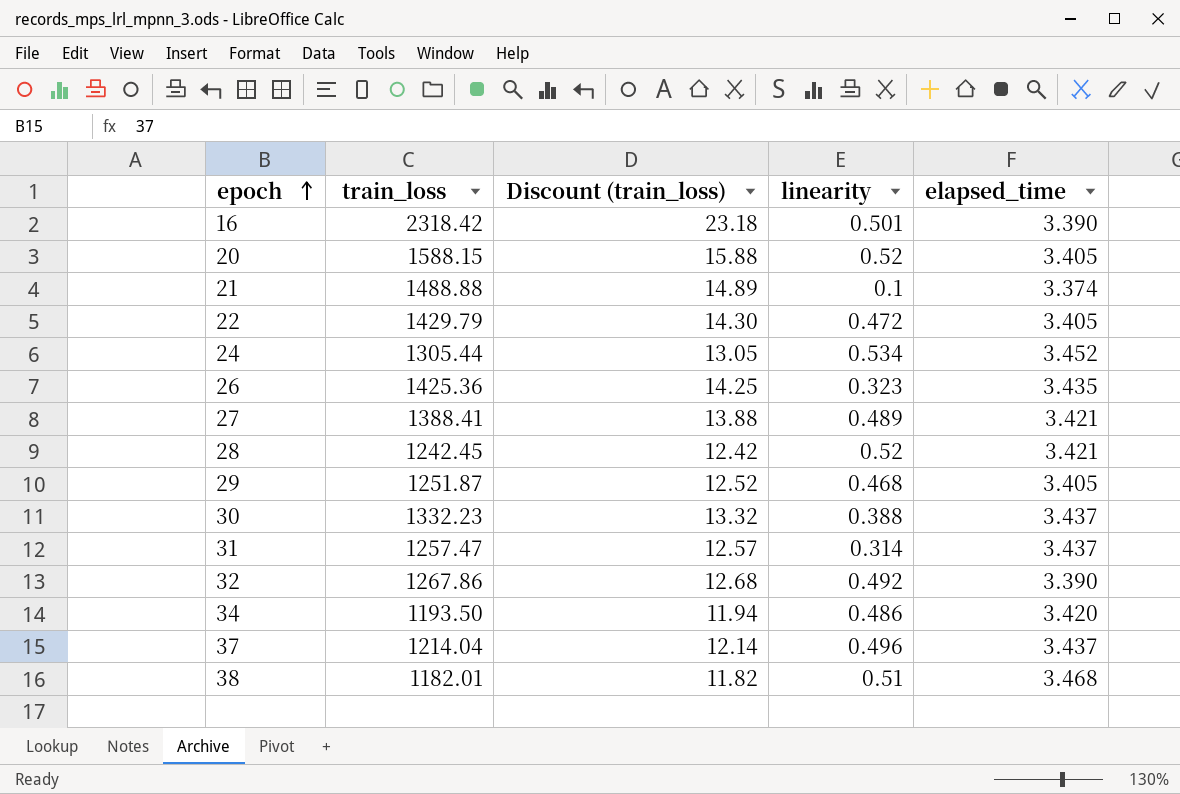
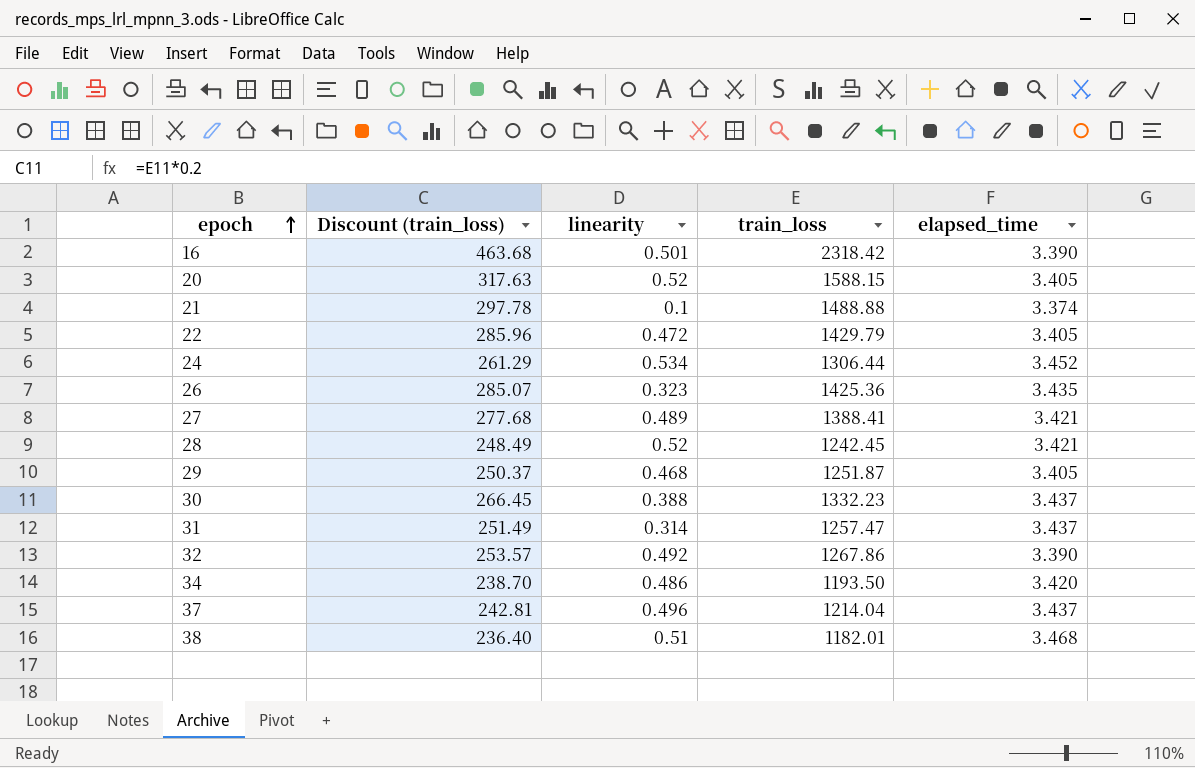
column Discount (train_loss) | formula: [train_loss] * 0.01 -> [train_loss] * 0.2
column train_loss | position: 2 -> 4
24 | train_loss: 1305.44 -> 1306.44

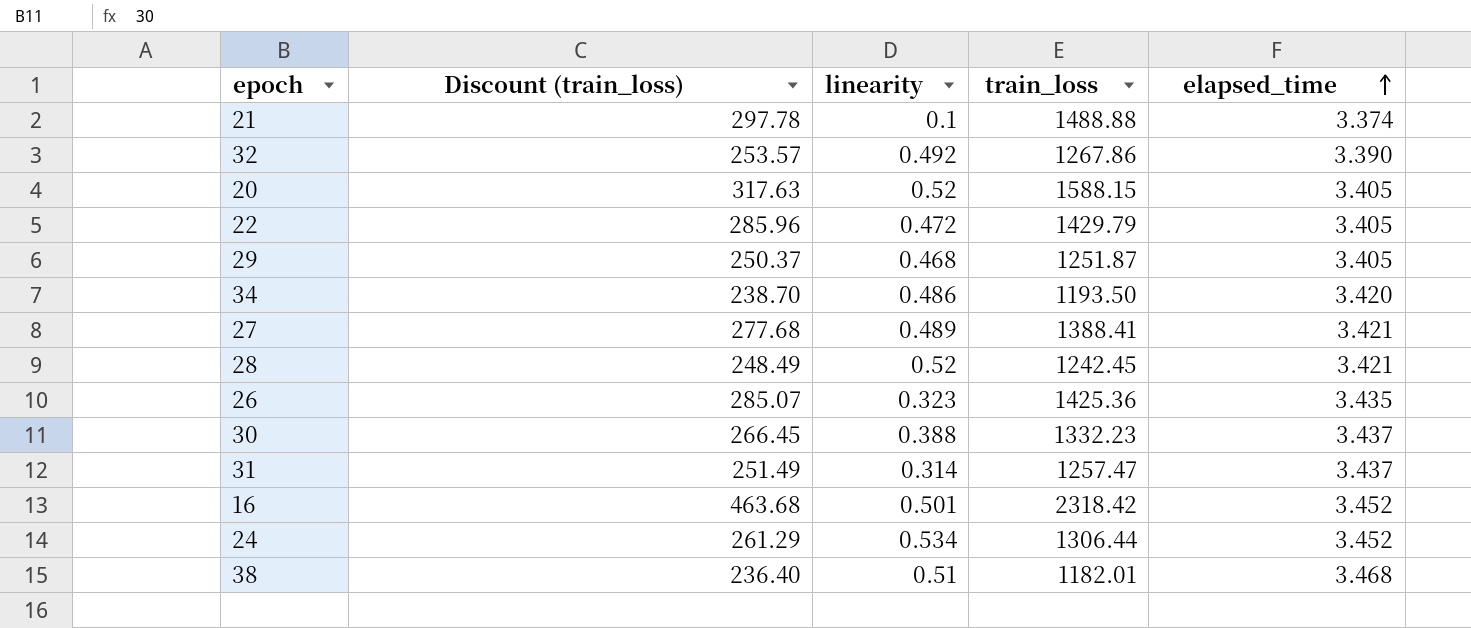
row order: epoch ascending -> elapsed_time ascending
row 37: 242.81 | 0.496 | 1214.04 | 3.437 -> none
16 | elapsed_time: 3.390 -> 3.452

